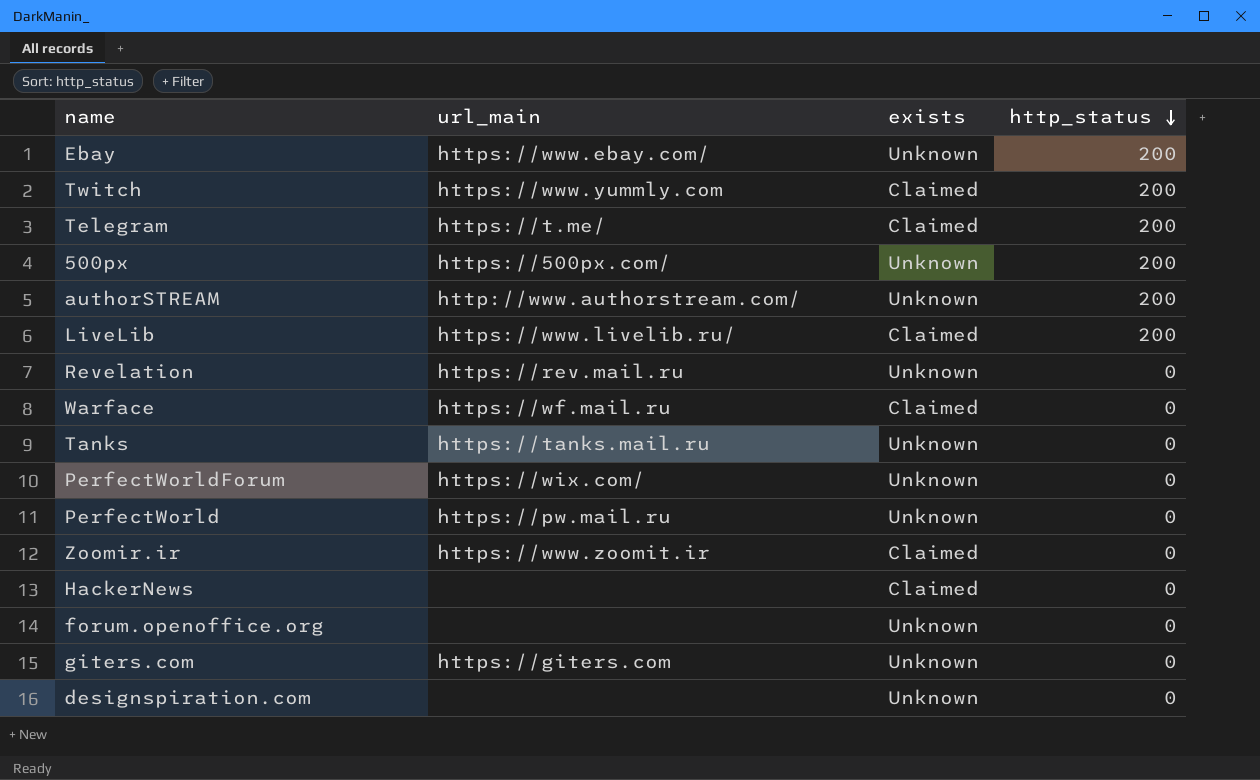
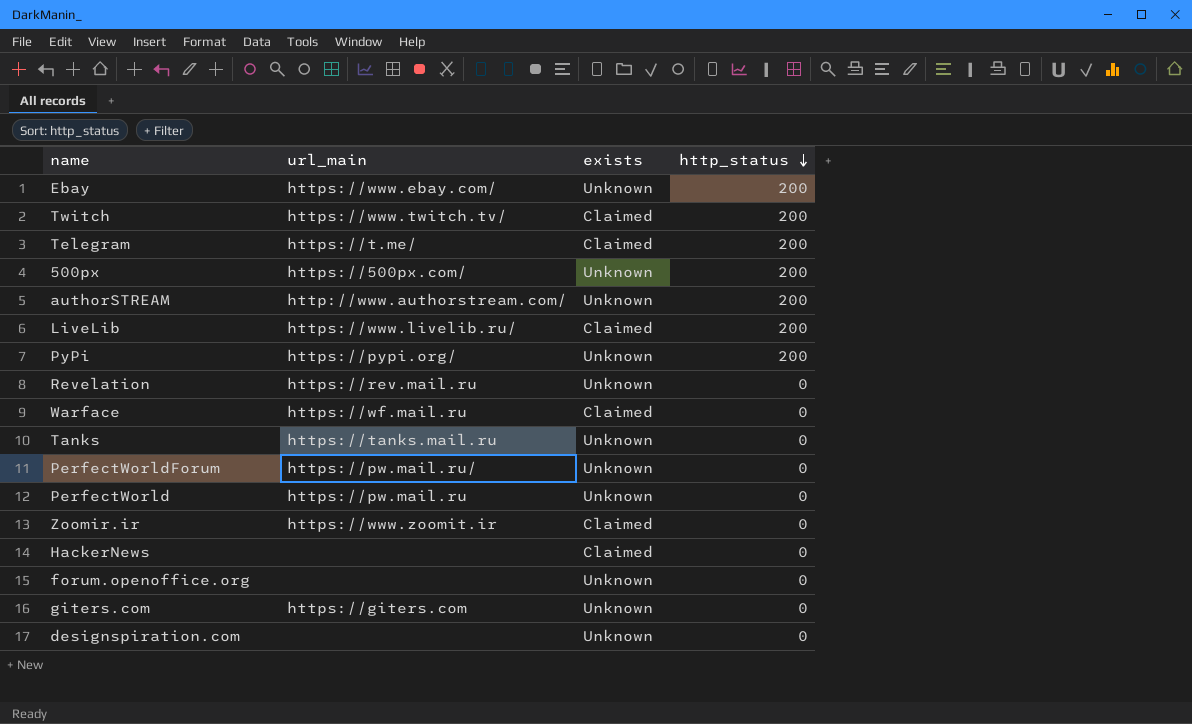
Twitch | url_main: https://www.yummly.com -> https://www.twitch.tv/
row PyPi: none -> https://pypi.org/ | Unknown | 200
PerfectWorldForum | url_main: https://wix.com/ -> https://pw.mail.ru/

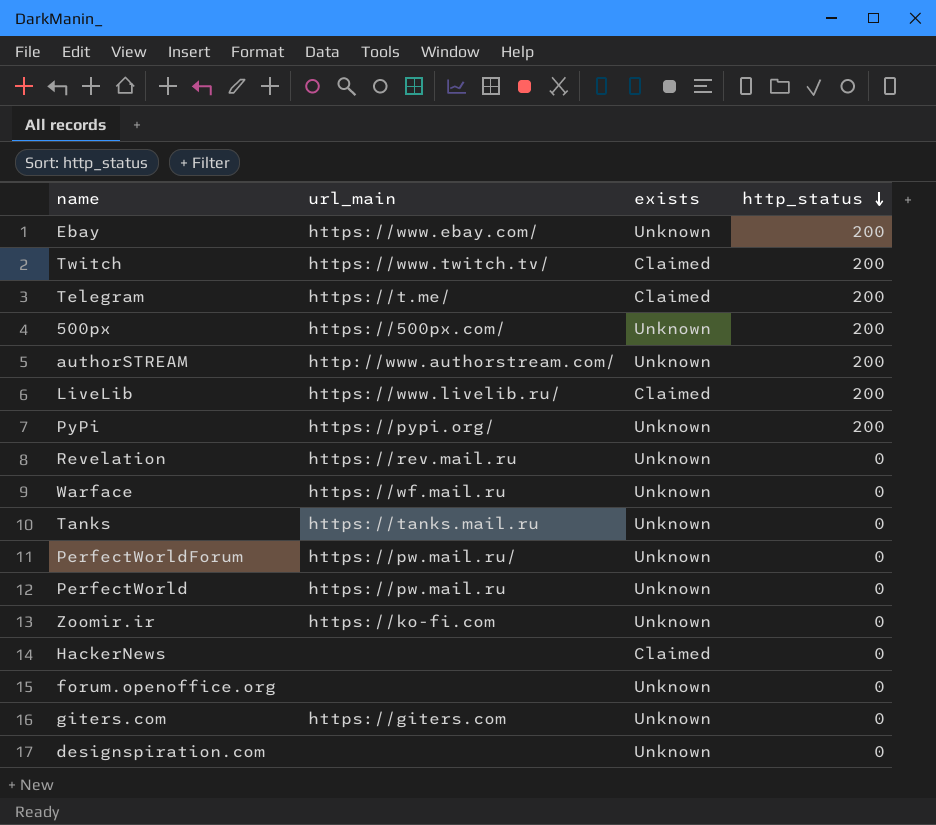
Warface | exists: Claimed -> Unknown
Zoomir.ir | url_main: https://www.zoomit.ir -> https://ko-fi.com
Zoomir.ir | exists: Claimed -> Unknown

